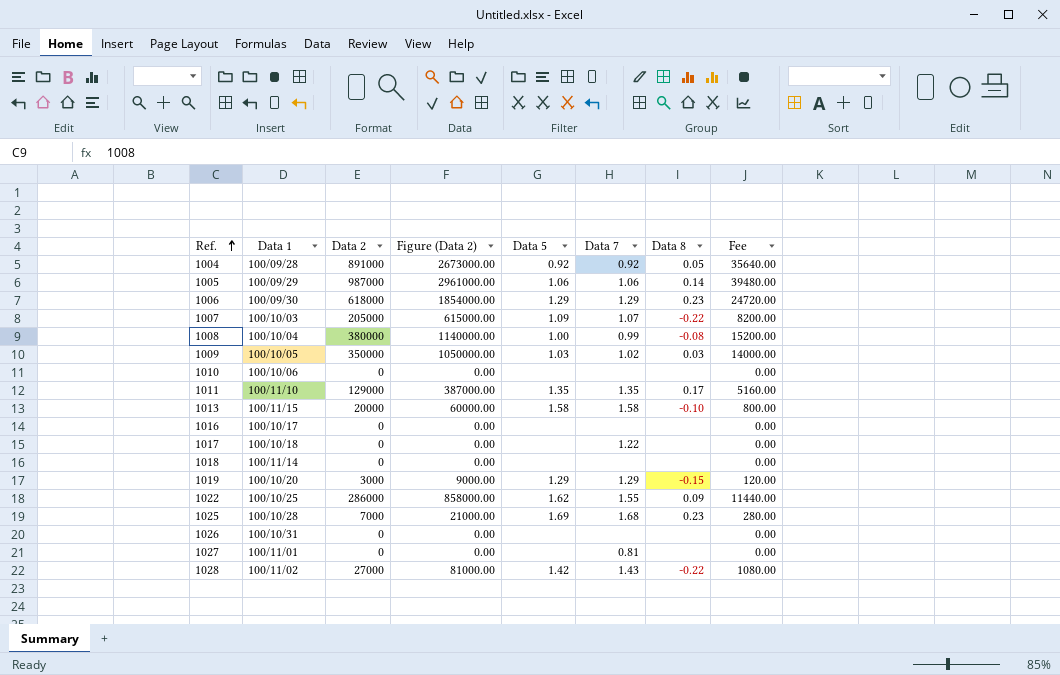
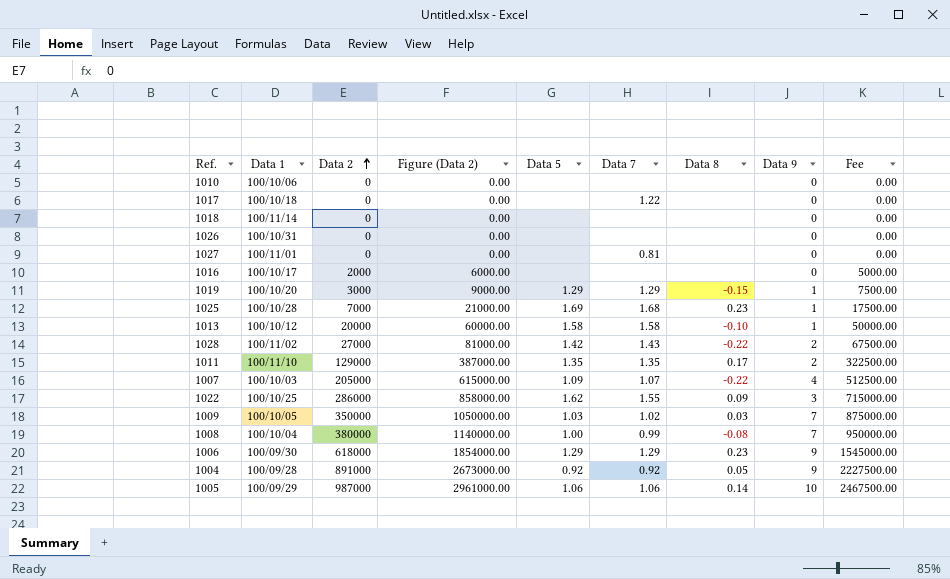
row order: Ref. ascending -> Data 2 ascending
column Data 9 | position: none -> 8
column Fee | formula: [Data 2] * 0.04 -> [Data 2] * 2.5
1016 | Data 2: 0 -> 2000
1016 | Figure (Data 2): 0.00 -> 6000.00
1013 | Data 1: 100/11/15 -> 100/10/12

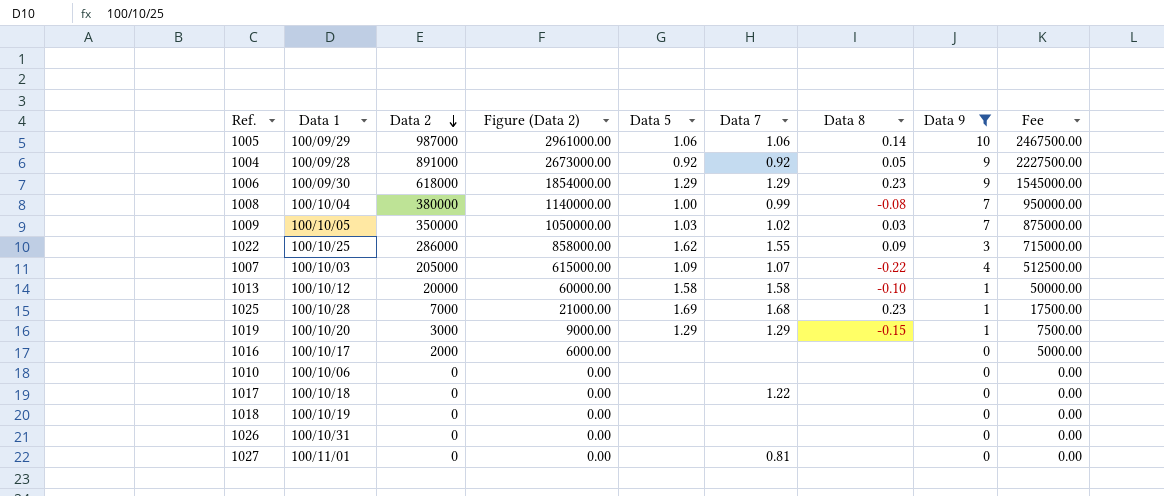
filter: none -> Data 9 != 2
row order: Data 2 ascending -> Data 2 descending
1018 | Data 1: 100/11/14 -> 100/10/19

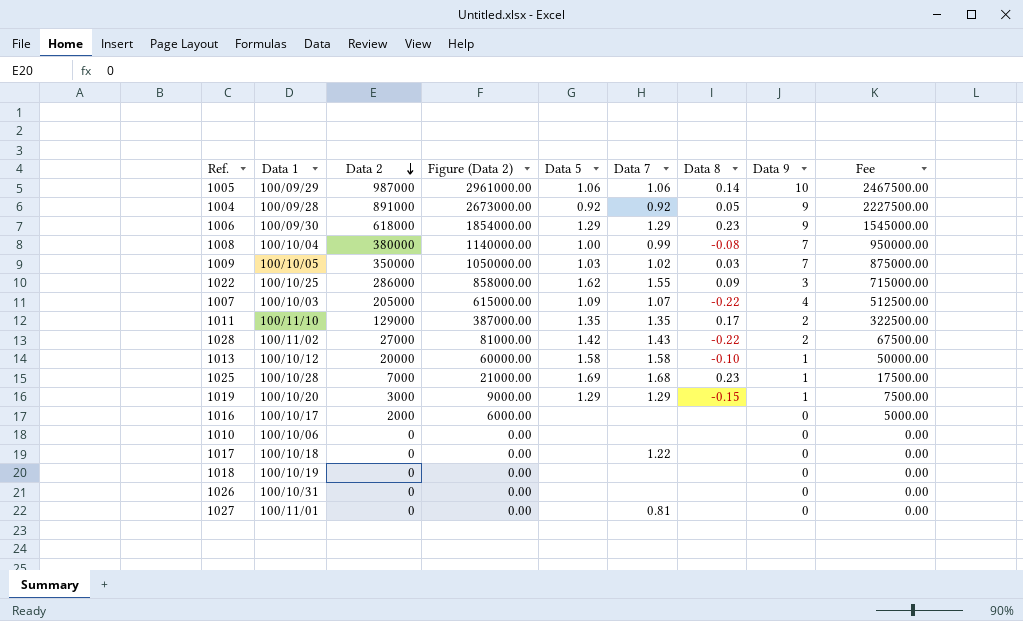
filter: Data 9 != 2 -> none

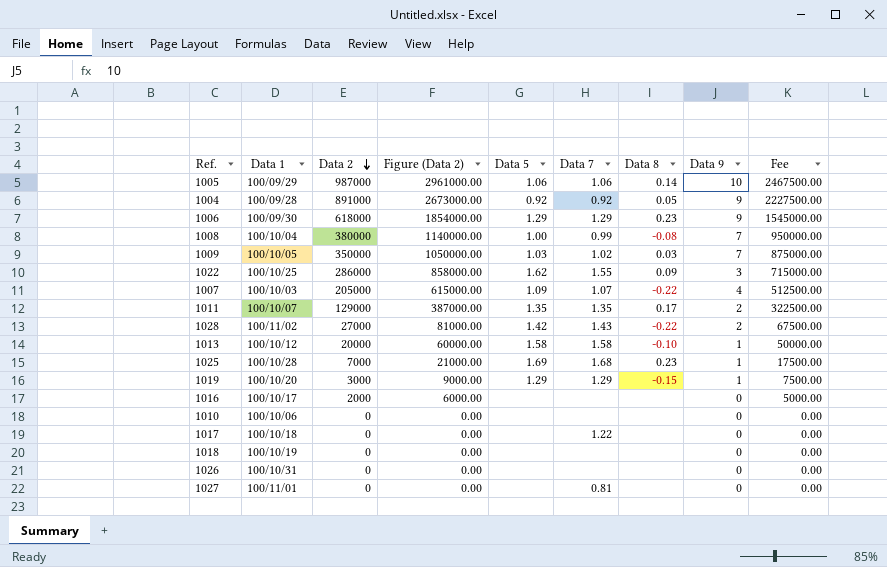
1011 | Data 1: 100/11/10 -> 100/10/07

